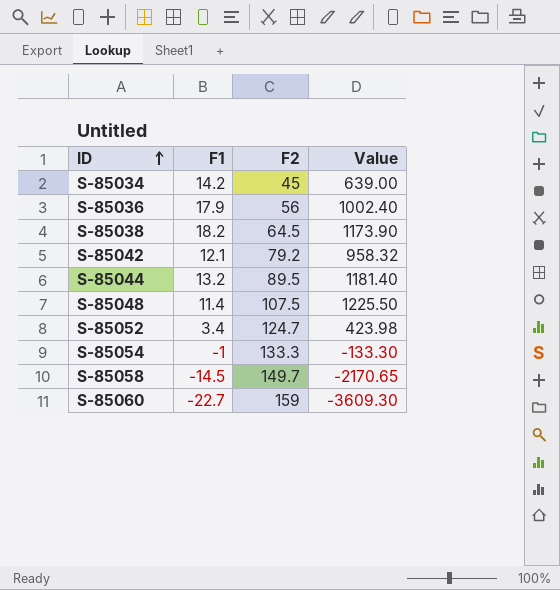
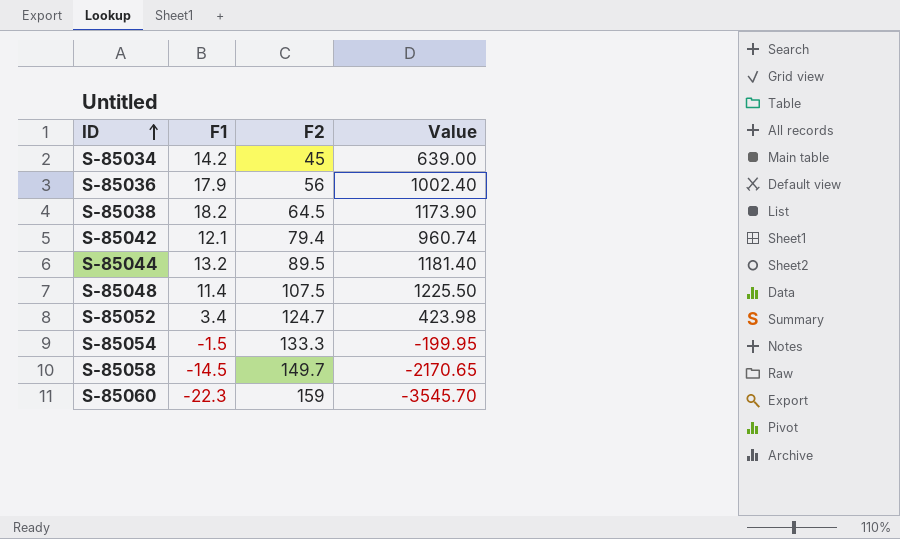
S-85042 | F2: 79.2 -> 79.4
S-85042 | Value: 958.32 -> 960.74
S-85054 | F1: -1 -> -1.5
S-85054 | Value: -133.30 -> -199.95
S-85060 | F1: -22.7 -> -22.3
S-85060 | Value: -3609.30 -> -3545.70

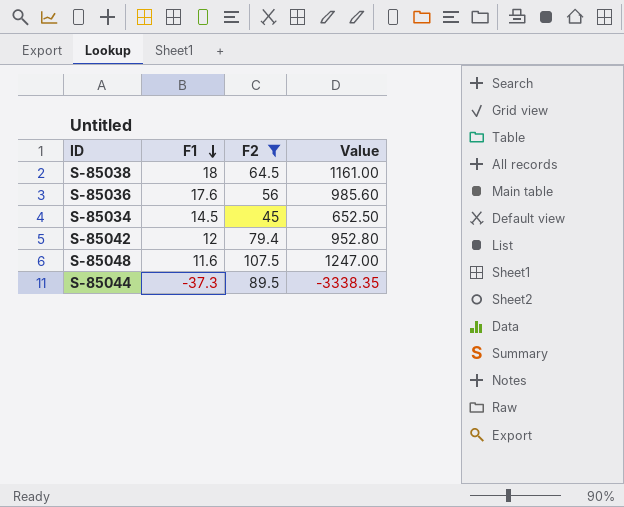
filter: none -> F2 <= 107.5
row order: ID ascending -> F1 descending
S-85038 | F1: 18.2 -> 18
S-85038 | Value: 1173.90 -> 1161.00
S-85036 | F1: 17.9 -> 17.6
S-85036 | Value: 1002.40 -> 985.60
S-85034 | F1: 14.2 -> 14.5
S-85034 | Value: 639.00 -> 652.50
S-85042 | F1: 12.1 -> 12
S-85042 | Value: 960.74 -> 952.80
S-85048 | F1: 11.4 -> 11.6
S-85048 | Value: 1225.50 -> 1247.00
S-85044 | F1: 13.2 -> -37.3
S-85044 | Value: 1181.40 -> -3338.35

